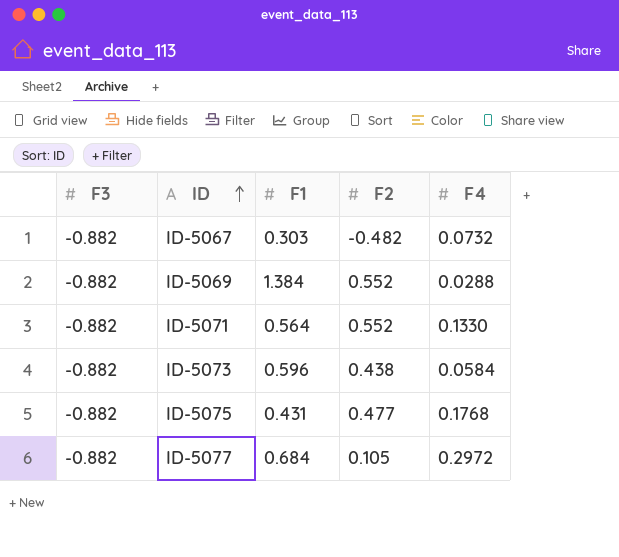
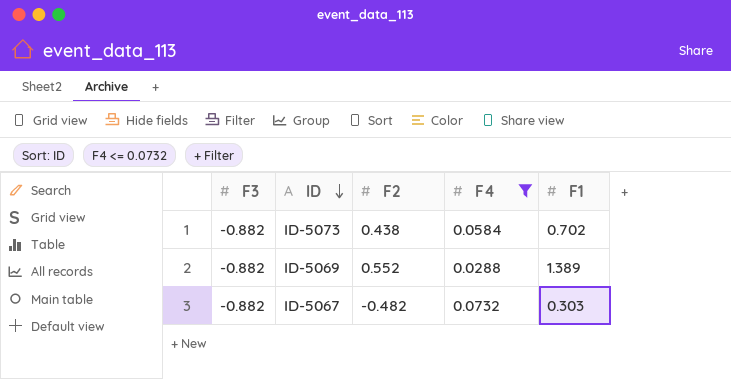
filter: none -> F4 <= 0.0732
row order: ID ascending -> ID descending
column F1 | position: 3 -> 5
ID-5073 | F1: 0.596 -> 0.702
ID-5069 | F1: 1.384 -> 1.389

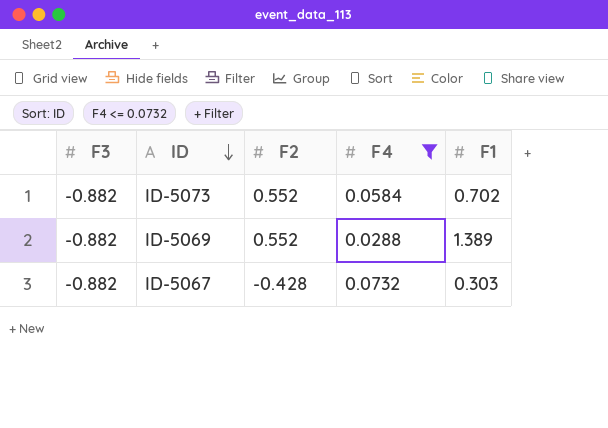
ID-5073 | F2: 0.438 -> 0.552
ID-5067 | F2: -0.482 -> -0.428

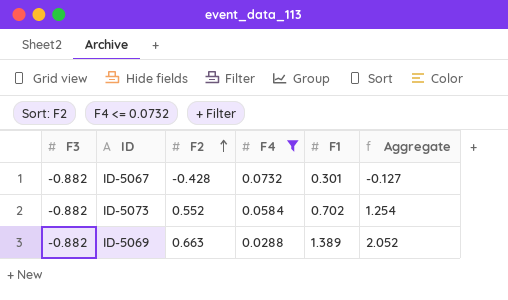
row order: ID descending -> F2 ascending
column Aggregate | formula: none -> [F2] + [F1]
ID-5067 | F1: 0.303 -> 0.301
ID-5069 | F2: 0.552 -> 0.663

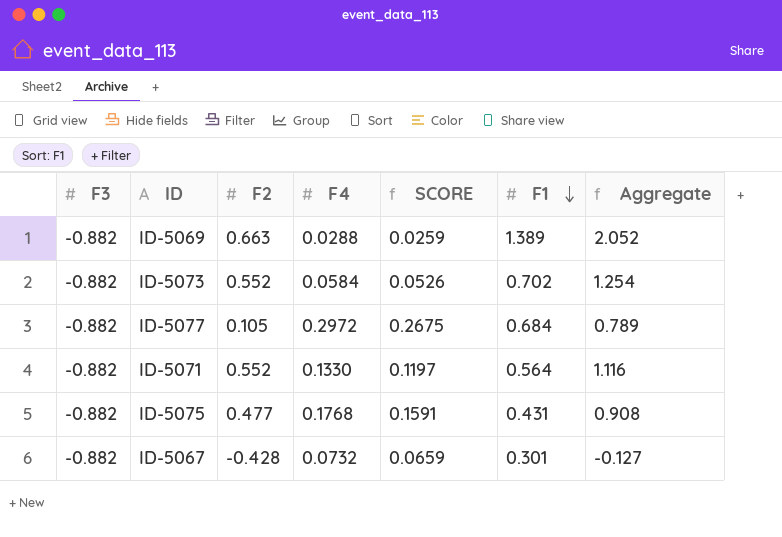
filter: F4 <= 0.0732 -> none
row order: F2 ascending -> F1 descending
column SCORE | formula: none -> [F4] * 0.9

